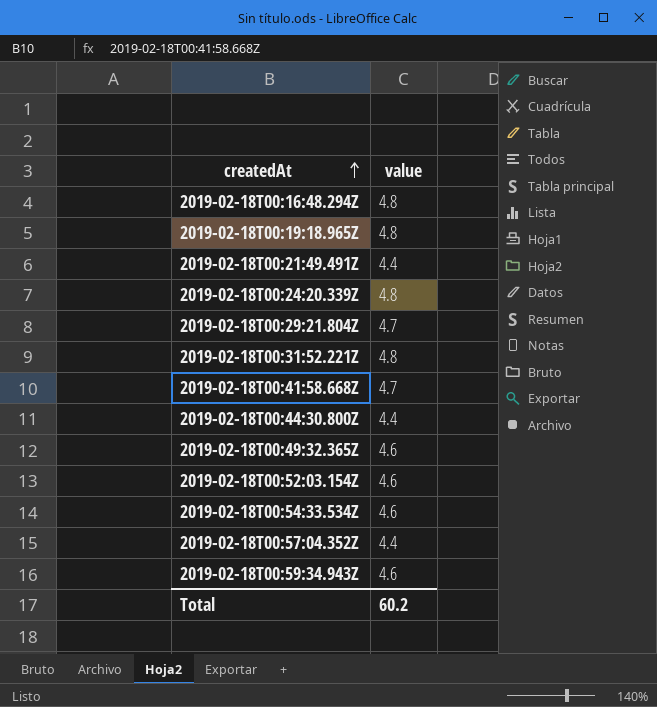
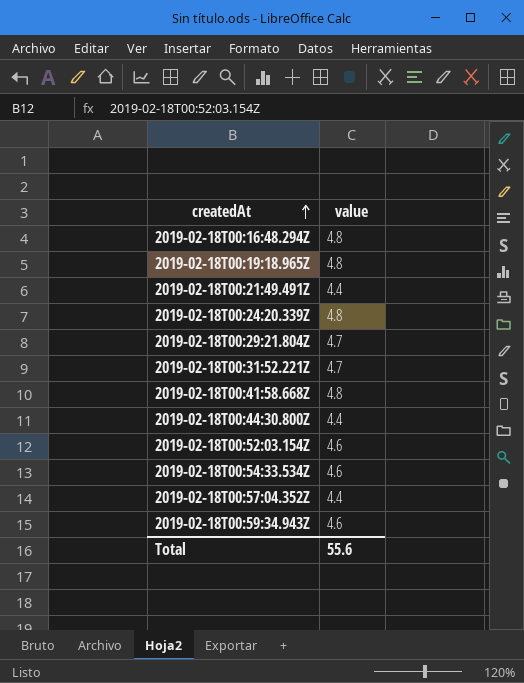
row 2019-02-18T00:49:32.365Z: 4.6 -> none
2019-02-18T00:31:52.221Z | value: 4.8 -> 4.7
2019-02-18T00:41:58.668Z | value: 4.7 -> 4.8
Total | value: 60.2 -> 55.6

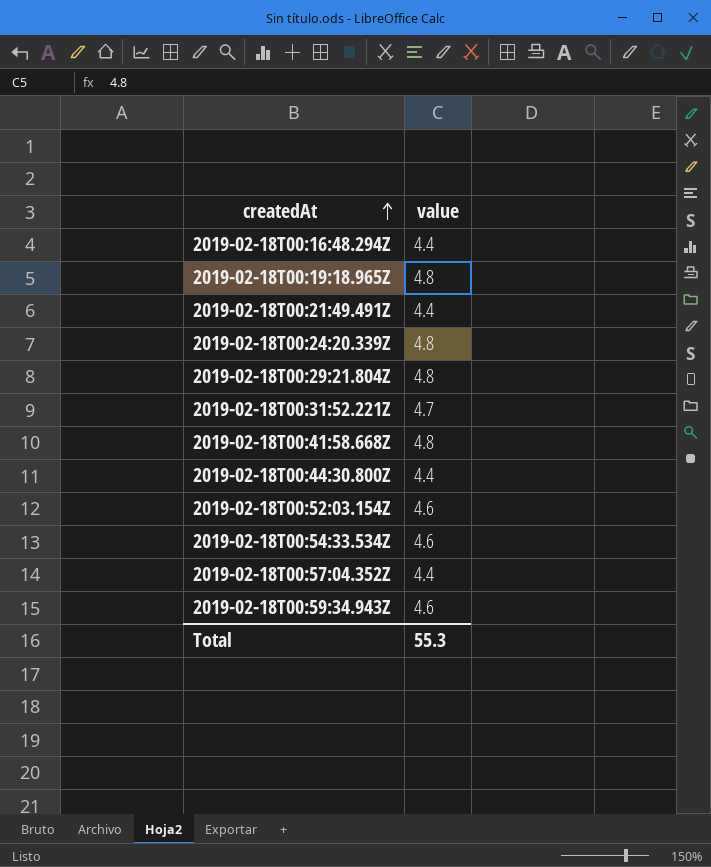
2019-02-18T00:16:48.294Z | value: 4.8 -> 4.4
2019-02-18T00:29:21.804Z | value: 4.7 -> 4.8
Total | value: 55.6 -> 55.3

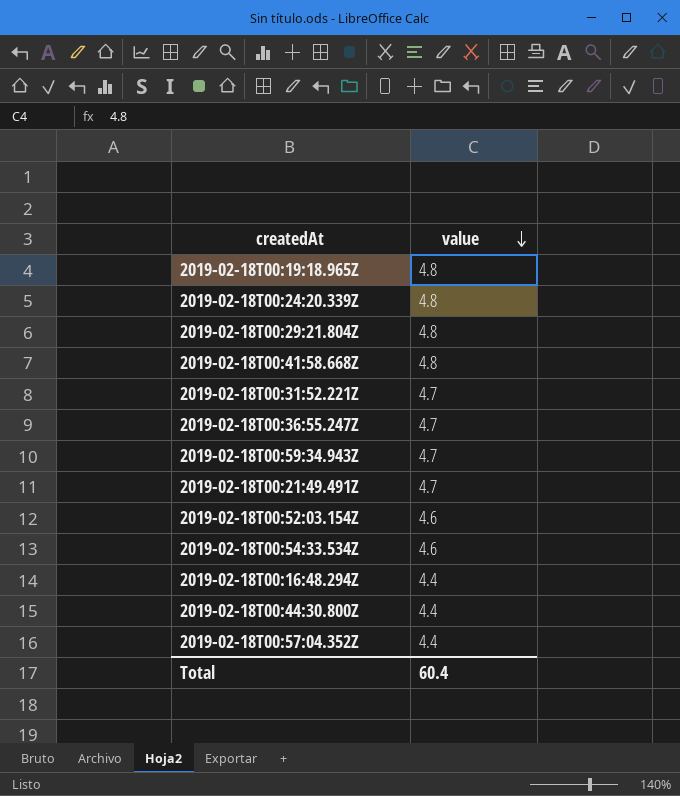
row order: createdAt ascending -> value descending
row 2019-02-18T00:36:55.247Z: none -> 4.7
2019-02-18T00:59:34.943Z | value: 4.6 -> 4.7
2019-02-18T00:21:49.491Z | value: 4.4 -> 4.7
Total | value: 55.3 -> 60.4

